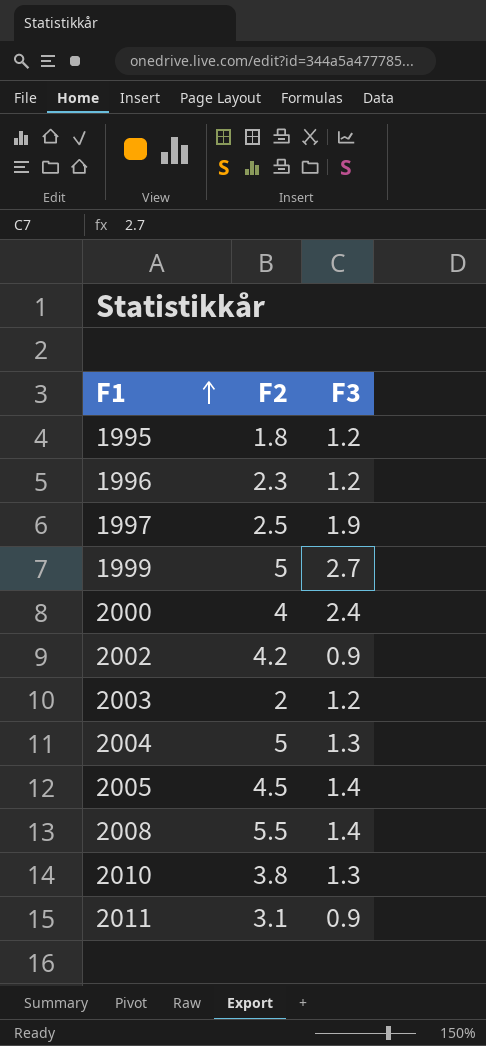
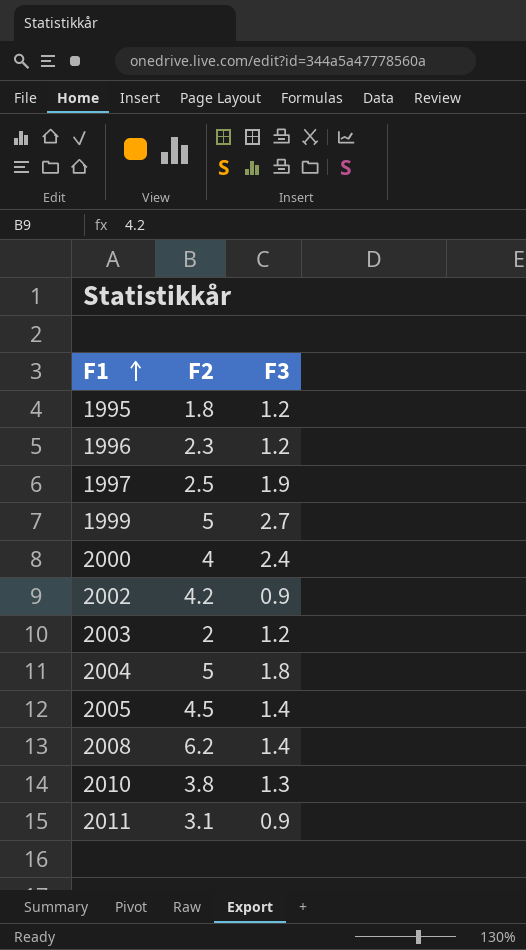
2004 | F3: 1.3 -> 1.8
2008 | F2: 5.5 -> 6.2

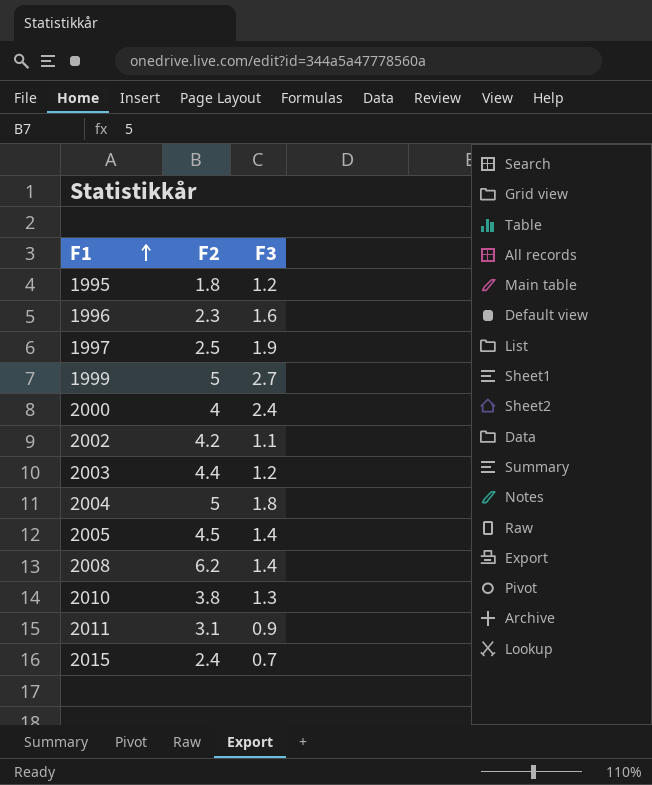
1996 | F3: 1.2 -> 1.6
2002 | F3: 0.9 -> 1.1
2003 | F2: 2 -> 4.4
row 2015: none -> 2.4 | 0.7

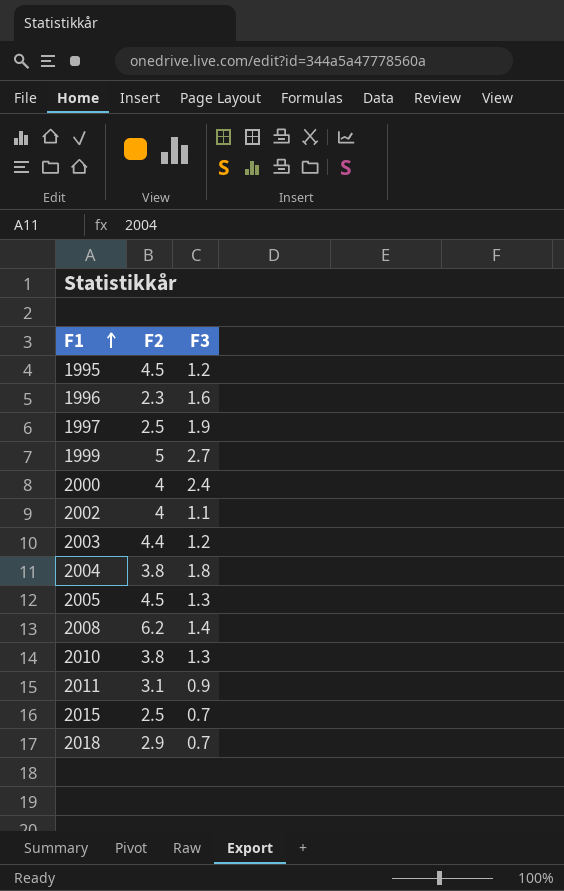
1995 | F2: 1.8 -> 4.5
2002 | F2: 4.2 -> 4
2004 | F2: 5 -> 3.8
2005 | F3: 1.4 -> 1.3
2015 | F2: 2.4 -> 2.5
row 2018: none -> 2.9 | 0.7

